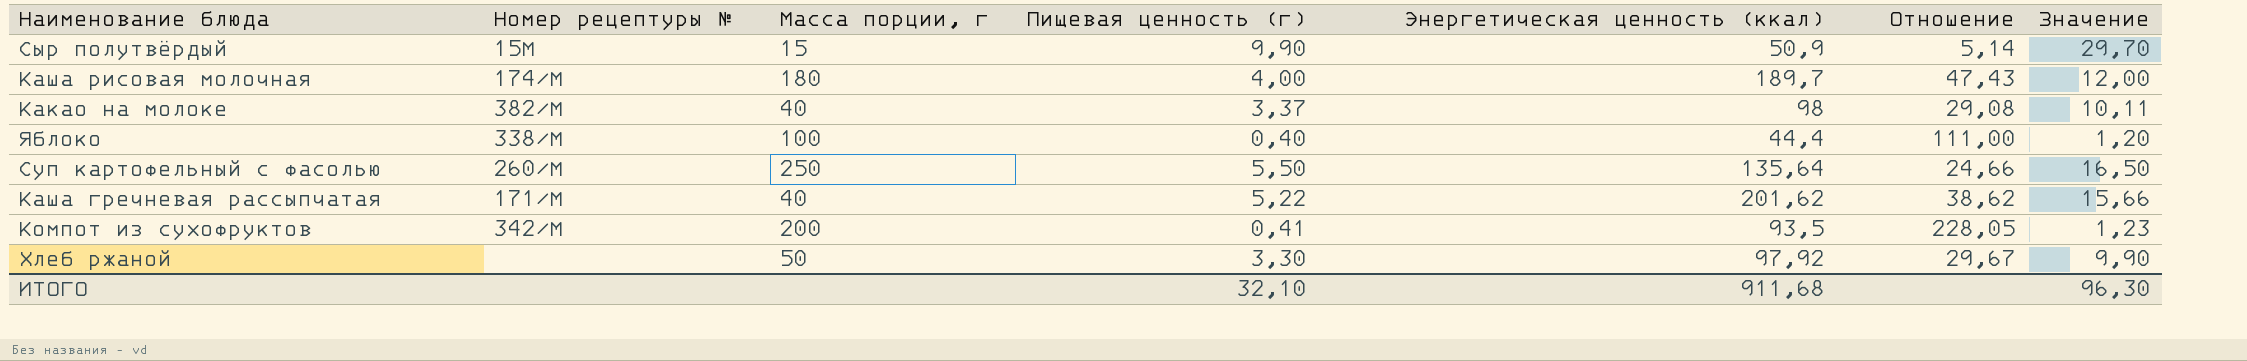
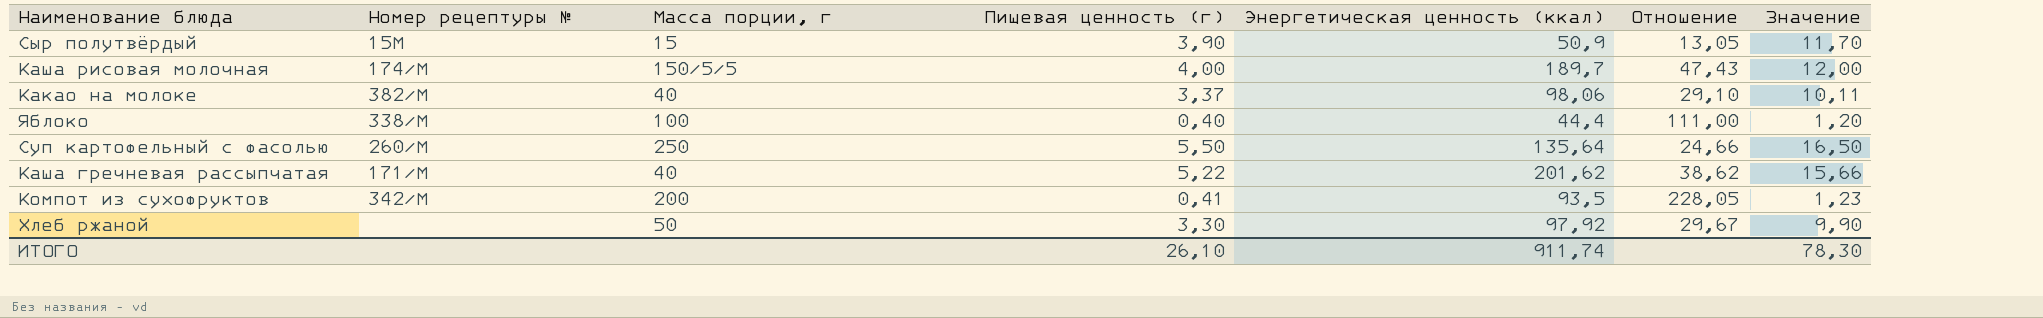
Сыр полутвёрдый | Пищевая ценность (г): 9,90 -> 3,90
Сыр полутвёрдый | Отношение: 5,14 -> 13,05
Сыр полутвёрдый | Значение: 29,70 -> 11,70
Каша рисовая молочная | Масса порции, г: 180 -> 150/5/5
Какао на молоке | Энергетическая ценность (ккал): 98 -> 98,06
Какао на молоке | Отношение: 29,08 -> 29,10
ИТОГО | Пищевая ценность (г): 32,10 -> 26,10
ИТОГО | Энергетическая ценность (ккал): 911,68 -> 911,74
ИТОГО | Значение: 96,30 -> 78,30

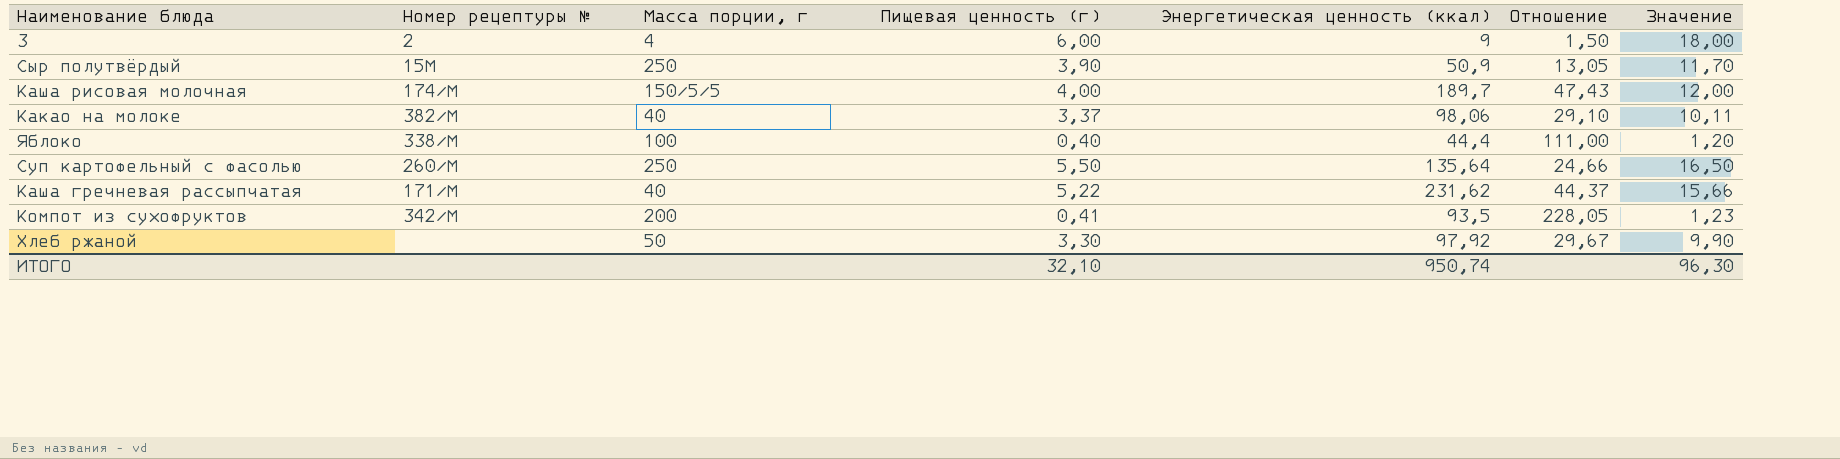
row 3: none -> 2 | 4 | 6,00 | 9 | 1,50 | 18,00
Сыр полутвёрдый | Масса порции, г: 15 -> 250
Каша гречневая рассыпчатая | Энергетическая ценность (ккал): 201,62 -> 231,62
Каша гречневая рассыпчатая | Отношение: 38,62 -> 44,37
ИТОГО | Пищевая ценность (г): 26,10 -> 32,10
ИТОГО | Энергетическая ценность (ккал): 911,74 -> 950,74
ИТОГО | Значение: 78,30 -> 96,30

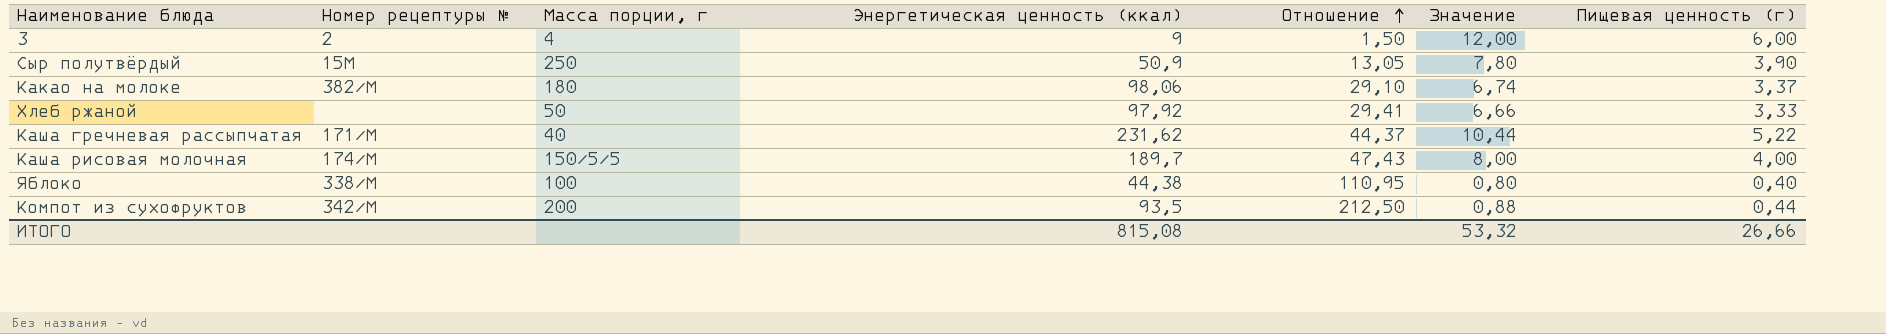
row order: none -> Отношение ascending
column Значение | formula: [Пищевая ценность (г)] * 3 -> [Пищевая ценность (г)] * 2
column Пищевая ценность (г) | position: 4 -> 7
row Суп картофельный с фасолью: 260/М | 250 | 5,50 | 135,64 | 24,66 | 16,50 -> none
Какао на молоке | Масса порции, г: 40 -> 180
Хлеб ржаной | Отношение: 29,67 -> 29,41
Хлеб ржаной | Пищевая ценность (г): 3,30 -> 3,33
Яблоко | Энергетическая ценность (ккал): 44,4 -> 44,38
Яблоко | Отношение: 111,00 -> 110,95
Компот из сухофруктов | Отношение: 228,05 -> 212,50
Компот из сухофруктов | Пищевая ценность (г): 0,41 -> 0,44
ИТОГО | Энергетическая ценность (ккал): 950,74 -> 815,08
ИТОГО | Значение: 96,30 -> 53,32
ИТОГО | Пищевая ценность (г): 32,10 -> 26,66

